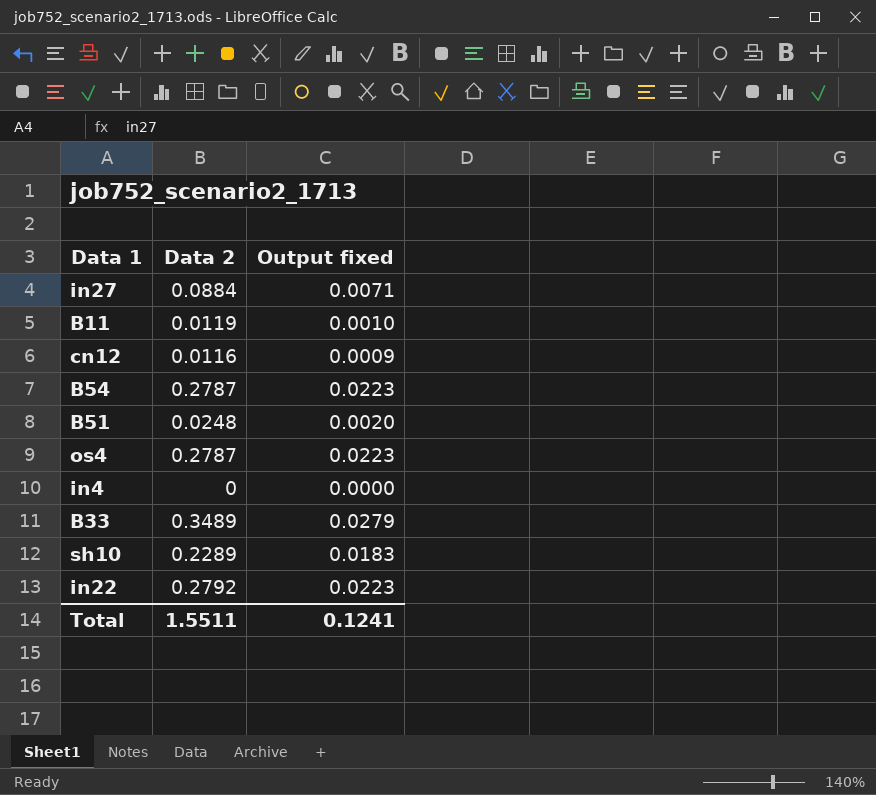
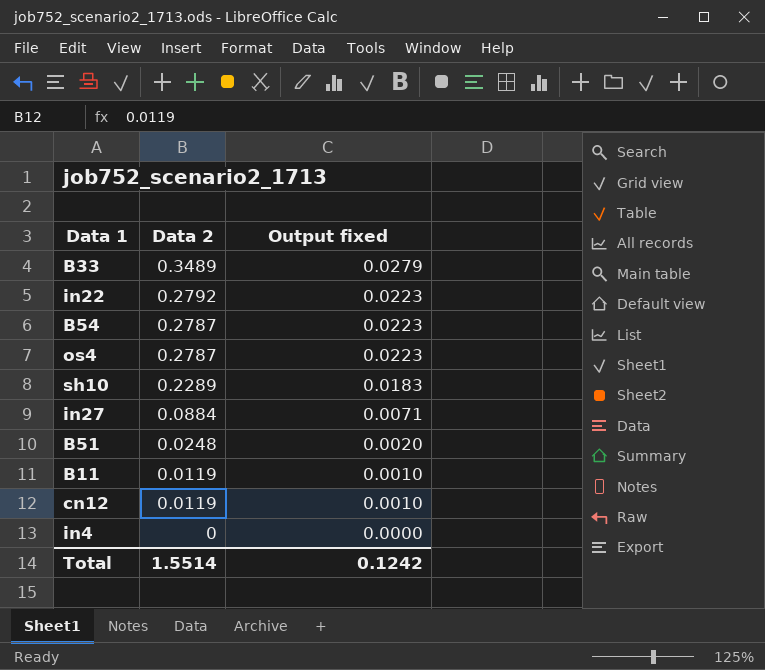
row order: none -> Data 2 descending
cn12 | Data 2: 0.0116 -> 0.0119
cn12 | Output fixed: 0.0009 -> 0.0010
Total | Data 2: 1.5511 -> 1.5514
Total | Output fixed: 0.1241 -> 0.1242

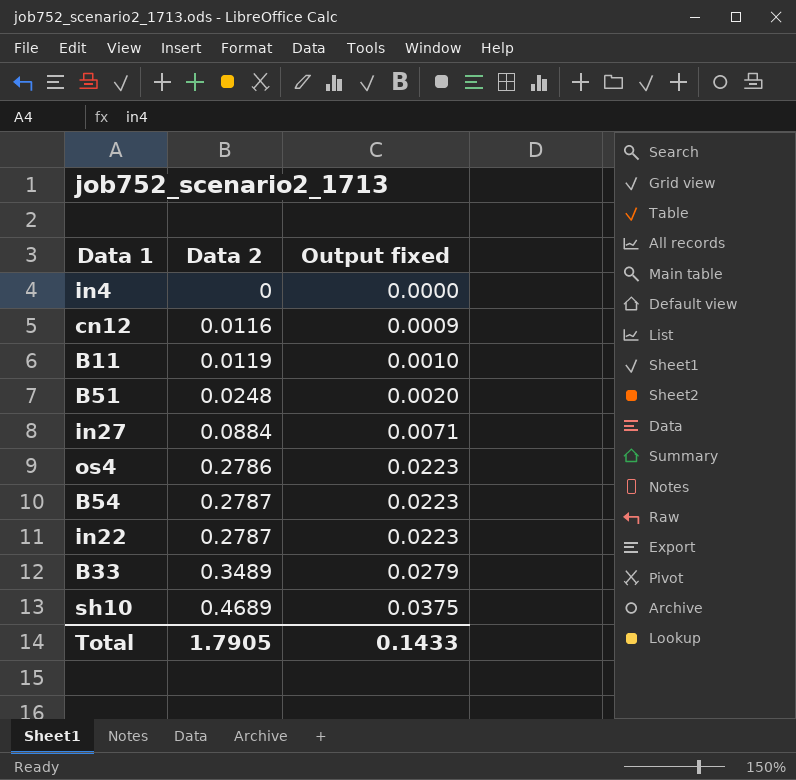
row order: Data 2 descending -> Data 2 ascending
cn12 | Data 2: 0.0119 -> 0.0116
cn12 | Output fixed: 0.0010 -> 0.0009
os4 | Data 2: 0.2787 -> 0.2786
in22 | Data 2: 0.2792 -> 0.2787
sh10 | Data 2: 0.2289 -> 0.4689
sh10 | Output fixed: 0.0183 -> 0.0375
Total | Data 2: 1.5514 -> 1.7905
Total | Output fixed: 0.1242 -> 0.1433

